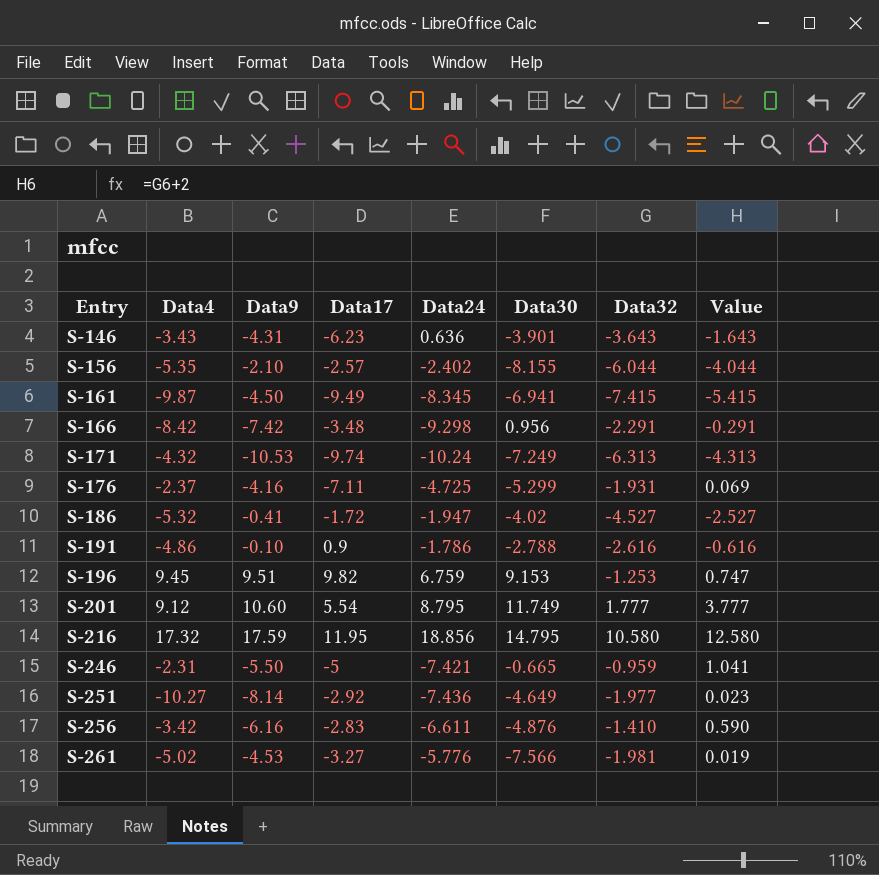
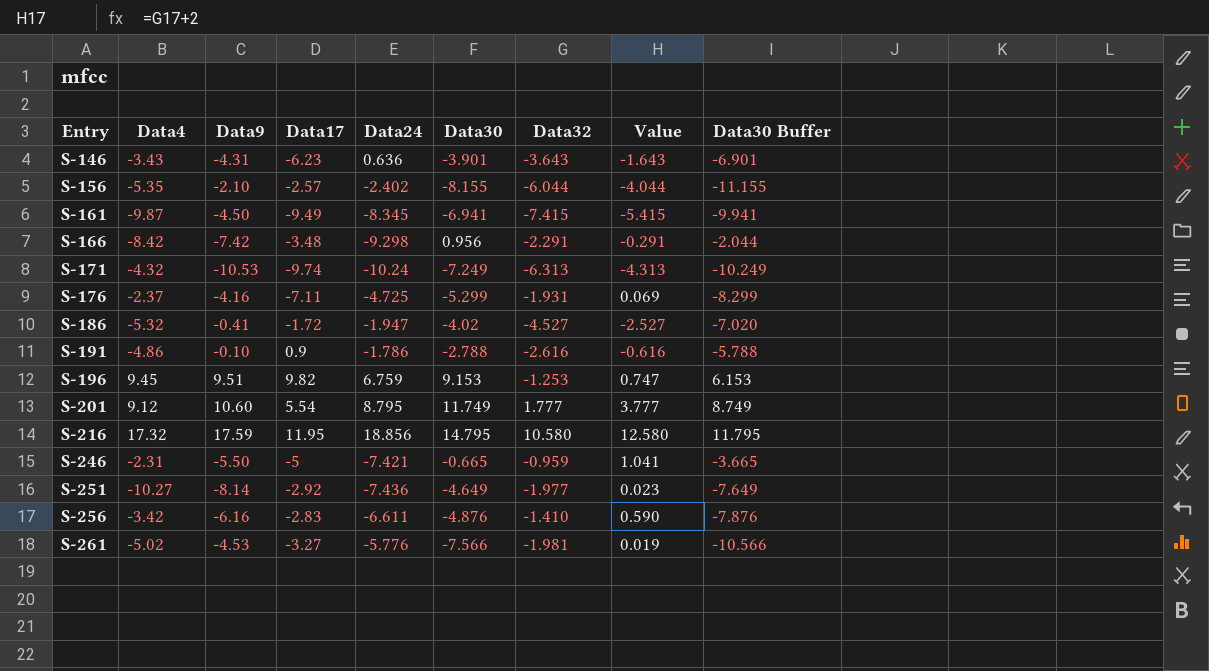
column Data30 Buffer | formula: none -> [Data30] - 3

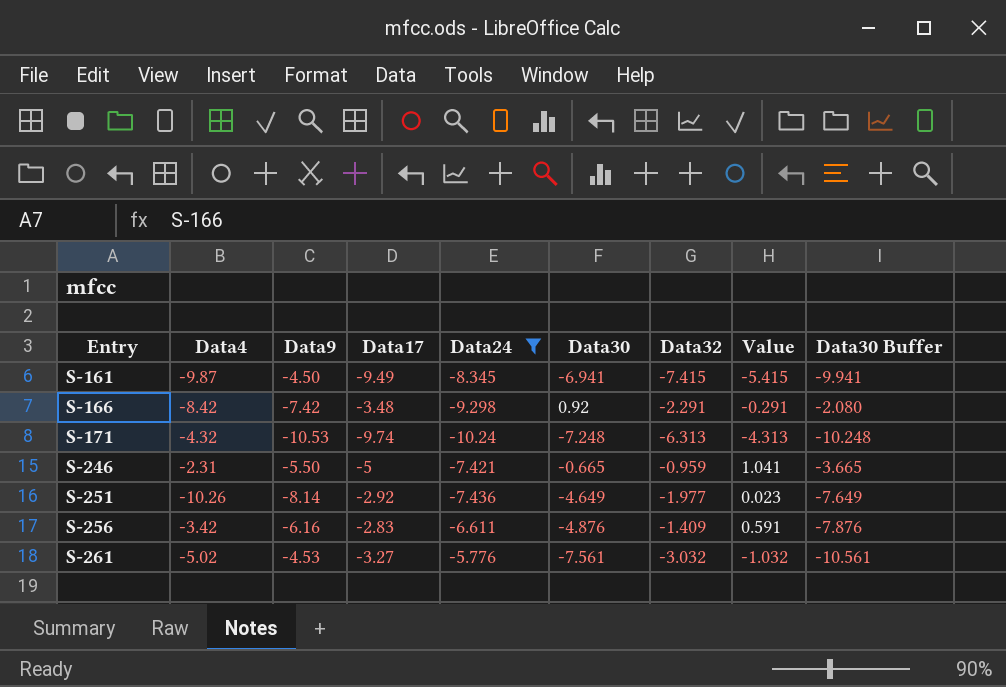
filter: none -> Data24 <= -5.776
S-166 | Data30: 0.956 -> 0.92
S-166 | Data30 Buffer: -2.044 -> -2.080
S-171 | Data30: -7.249 -> -7.248
S-171 | Data30 Buffer: -10.249 -> -10.248
S-251 | Data4: -10.27 -> -10.26
S-256 | Data32: -1.410 -> -1.409
S-256 | Value: 0.590 -> 0.591
S-261 | Data30: -7.566 -> -7.561
S-261 | Data32: -1.981 -> -3.032
S-261 | Value: 0.019 -> -1.032
S-261 | Data30 Buffer: -10.566 -> -10.561

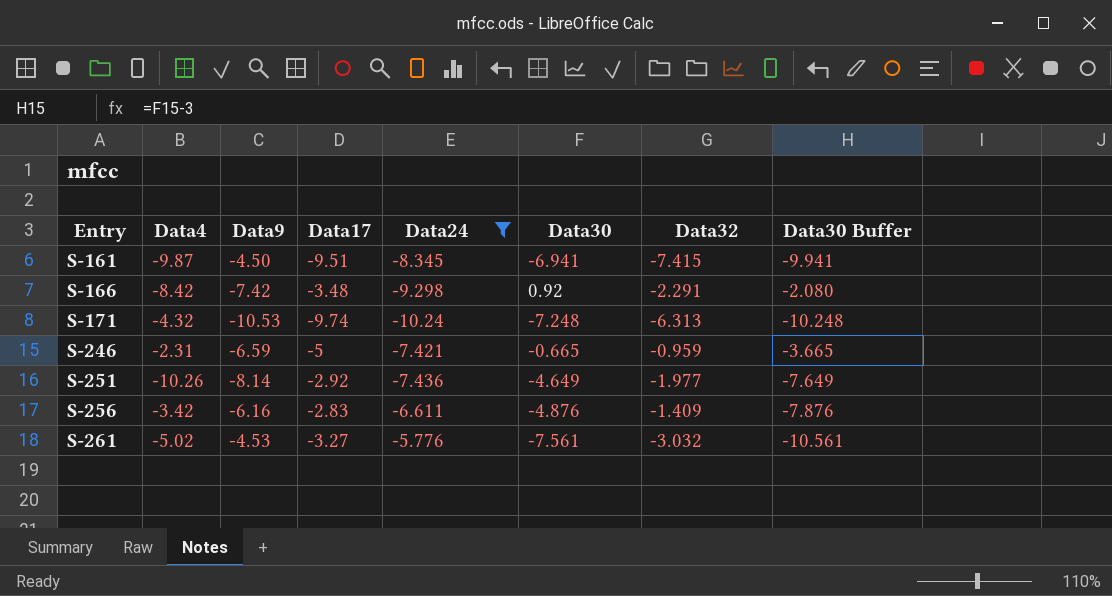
column Value | formula: [Data32] + 2 -> none
S-161 | Data17: -9.49 -> -9.51
S-246 | Data9: -5.50 -> -6.59

